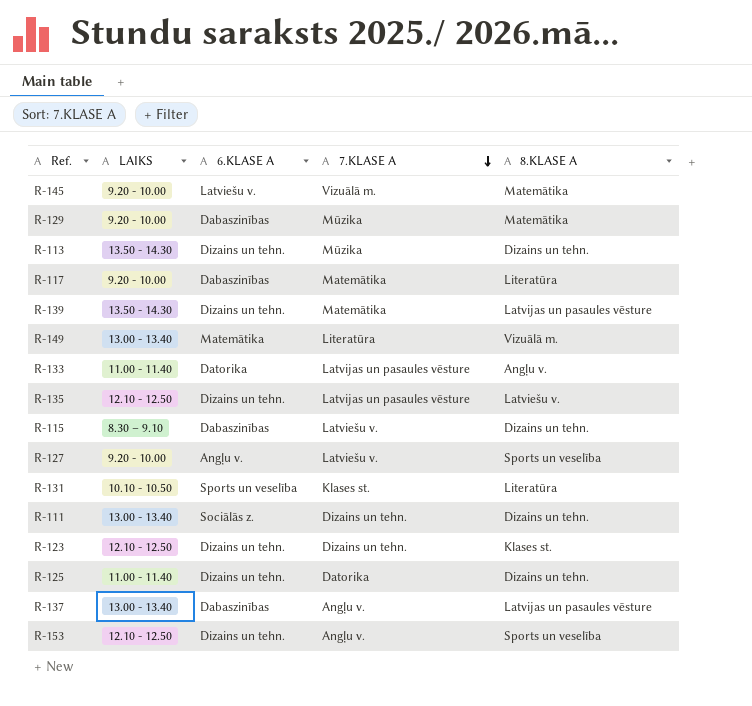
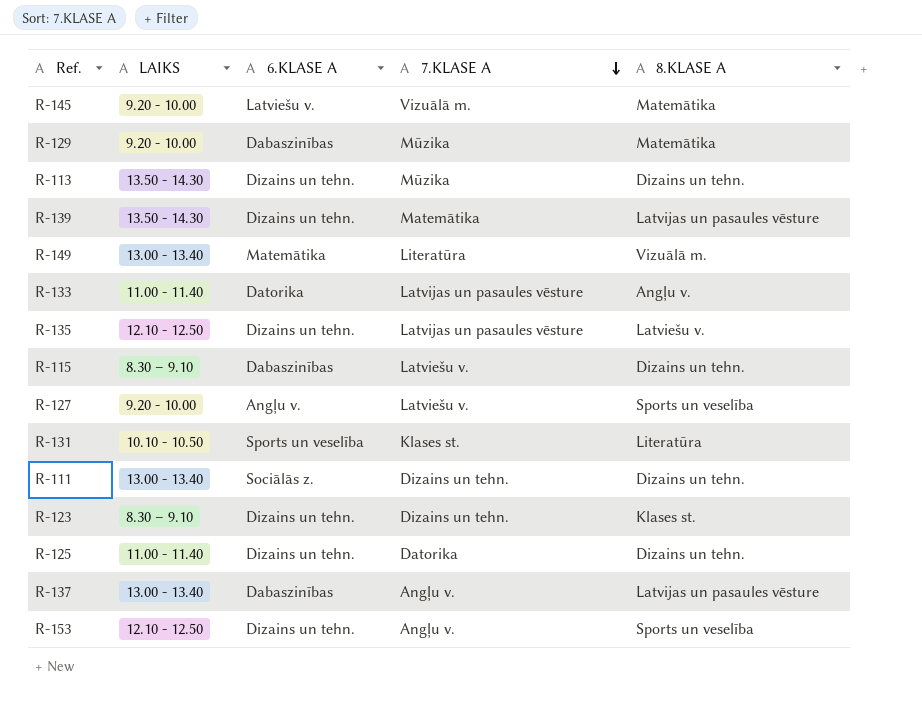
row R-117: 9.20 - 10.00 | Dabaszinības | Matemātika | Literatūra -> none
R-123 | LAIKS: 12.10 - 12.50 -> 8.30 – 9.10

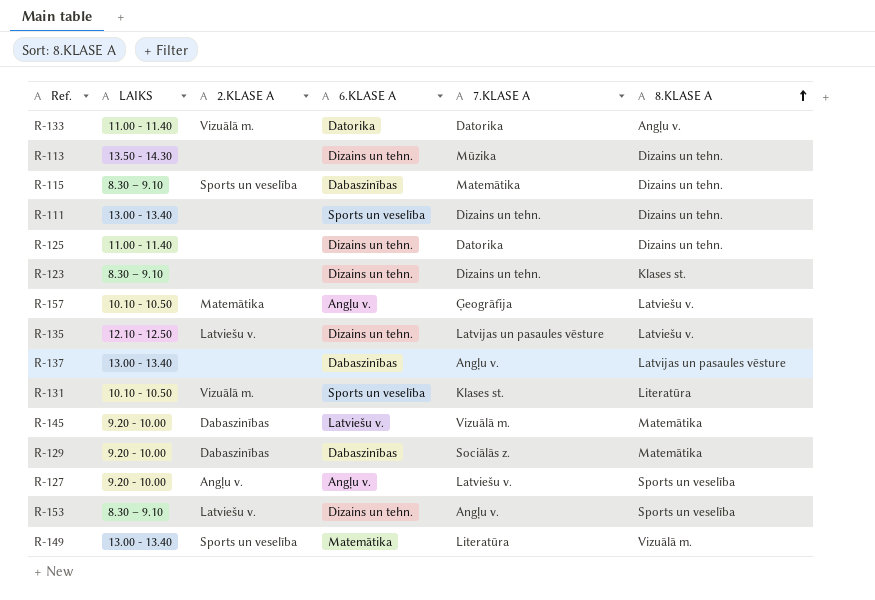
row order: 7.KLASE A descending -> 8.KLASE A ascending
column 2.KLASE A | position: none -> 3
row R-139: 13.50 - 14.30 | Dizains un tehn. | Matemātika | Latvijas un pasaules vēsture -> none
R-133 | 7.KLASE A: Latvijas un pasaules vēsture -> Datorika
R-115 | 7.KLASE A: Latviešu v. -> Matemātika
R-111 | 6.KLASE A: Sociālās z. -> Sports un veselība
row R-157: none -> 10.10 - 10.50 | Matemātika | Angļu v. | Ģeogrāfija | Latviešu v.
R-129 | 7.KLASE A: Mūzika -> Sociālās z.
R-153 | LAIKS: 12.10 - 12.50 -> 8.30 – 9.10

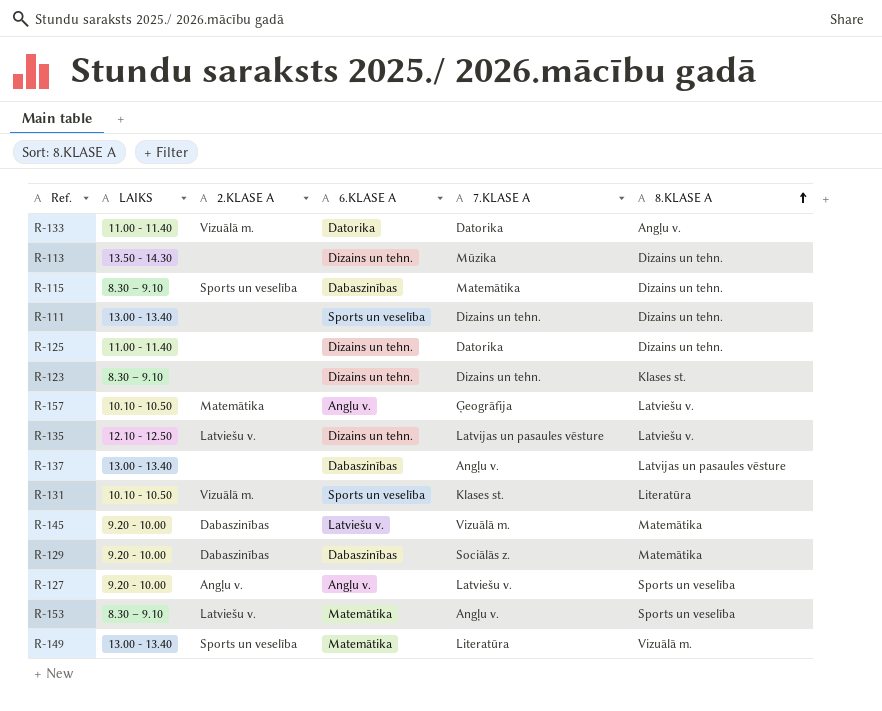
R-153 | 6.KLASE A: Dizains un tehn. -> Matemātika

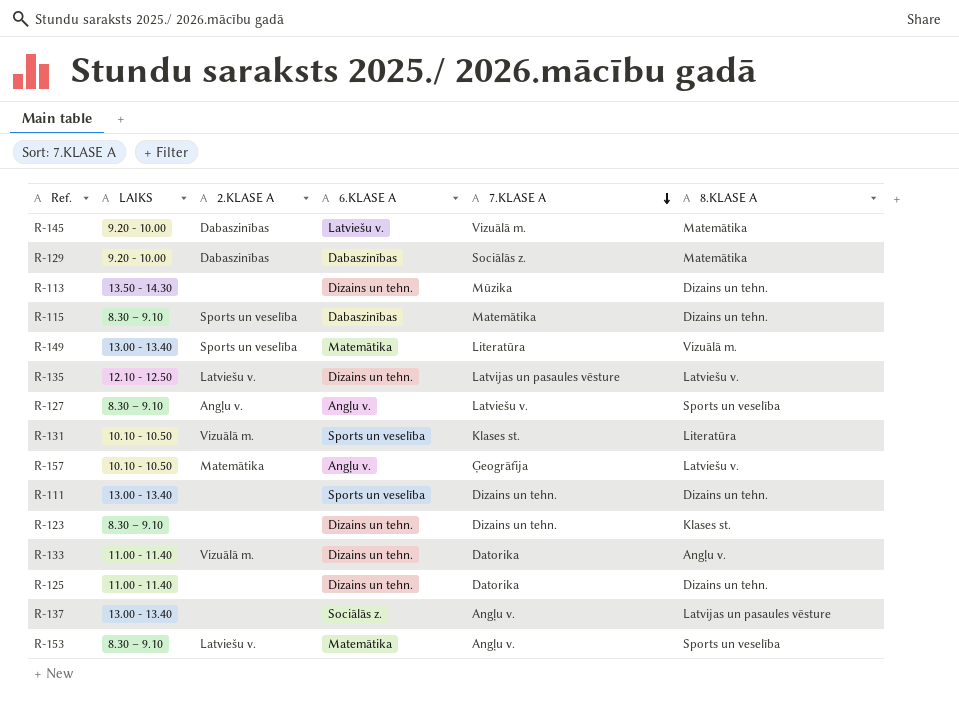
row order: 8.KLASE A ascending -> 7.KLASE A descending
R-127 | LAIKS: 9.20 - 10.00 -> 8.30 – 9.10
R-133 | 6.KLASE A: Datorika -> Dizains un tehn.
R-137 | 6.KLASE A: Dabaszinības -> Sociālās z.

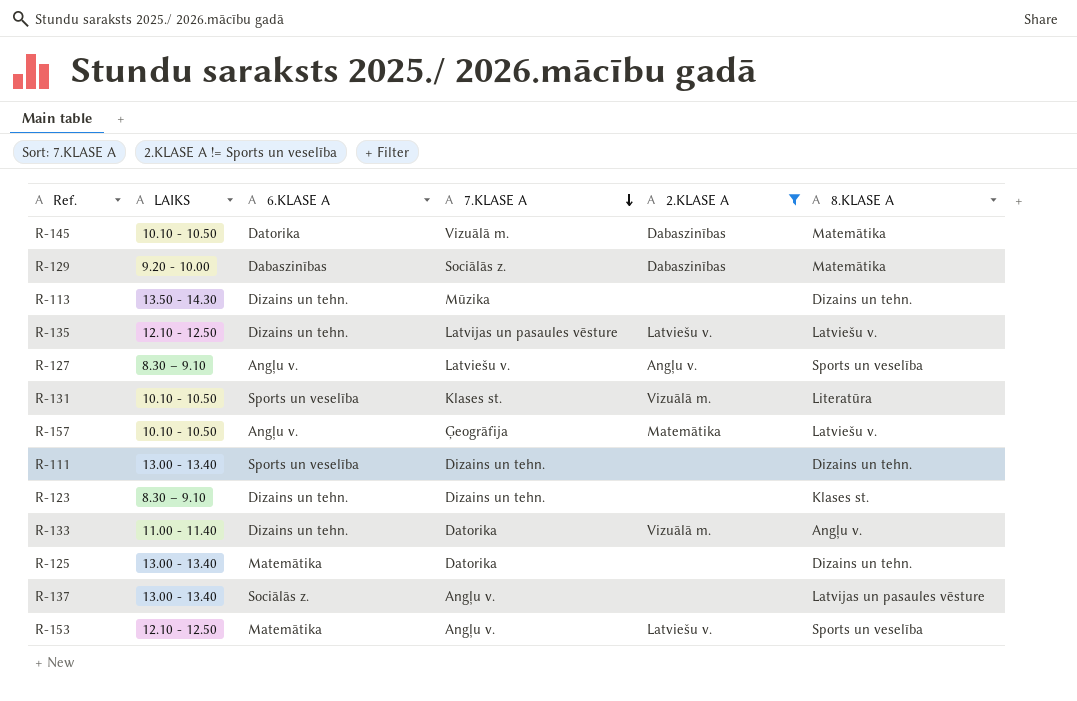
filter: none -> 2.KLASE A != Sports un veselība
column 2.KLASE A | position: 3 -> 5
R-145 | LAIKS: 9.20 - 10.00 -> 10.10 - 10.50
R-145 | 6.KLASE A: Latviešu v. -> Datorika
R-125 | LAIKS: 11.00 - 11.40 -> 13.00 - 13.40
R-125 | 6.KLASE A: Dizains un tehn. -> Matemātika
R-153 | LAIKS: 8.30 – 9.10 -> 12.10 - 12.50

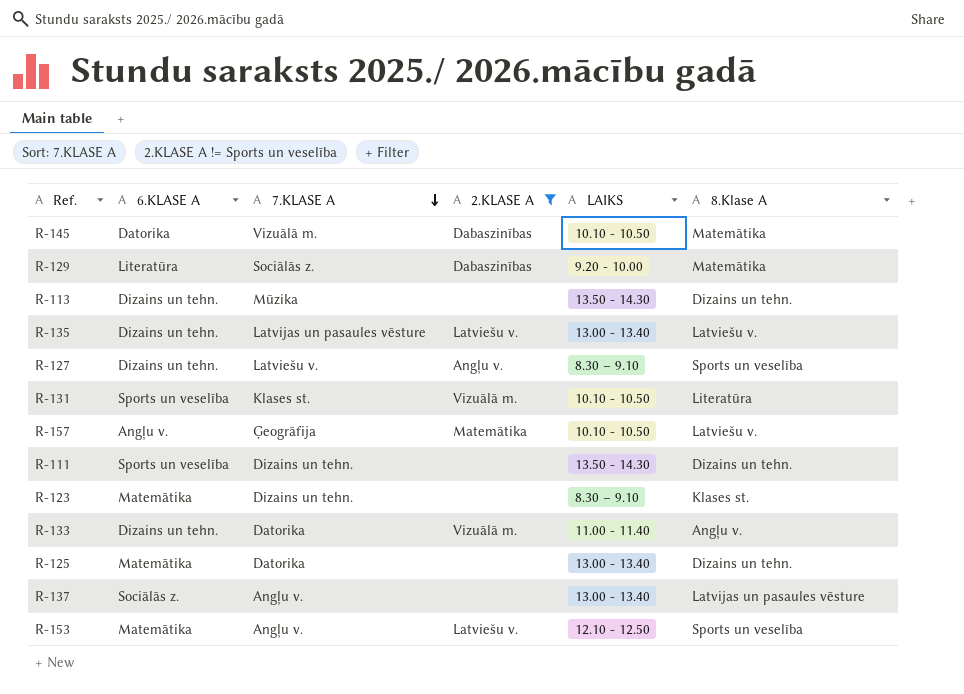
column LAIKS | position: 2 -> 5
column name: 8.KLASE A -> 8.Klase A
R-129 | 6.KLASE A: Dabaszinības -> Literatūra
R-135 | LAIKS: 12.10 - 12.50 -> 13.00 - 13.40
R-127 | 6.KLASE A: Angļu v. -> Dizains un tehn.
R-111 | LAIKS: 13.00 - 13.40 -> 13.50 - 14.30
R-123 | 6.KLASE A: Dizains un tehn. -> Matemātika

